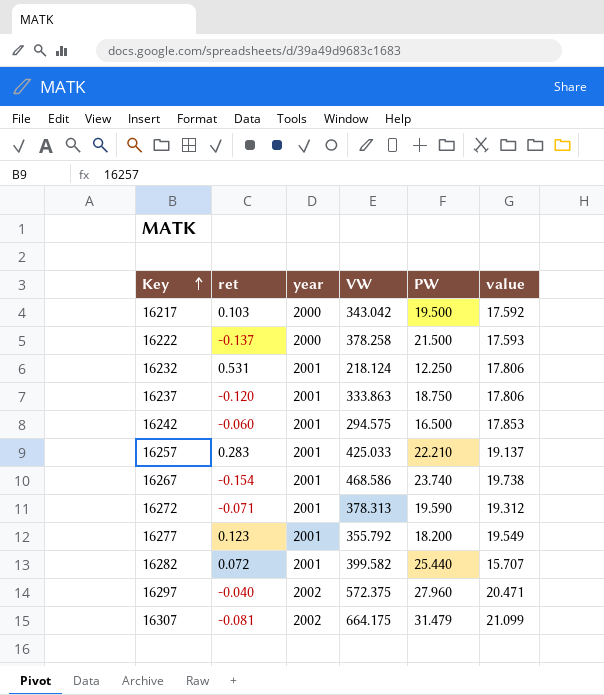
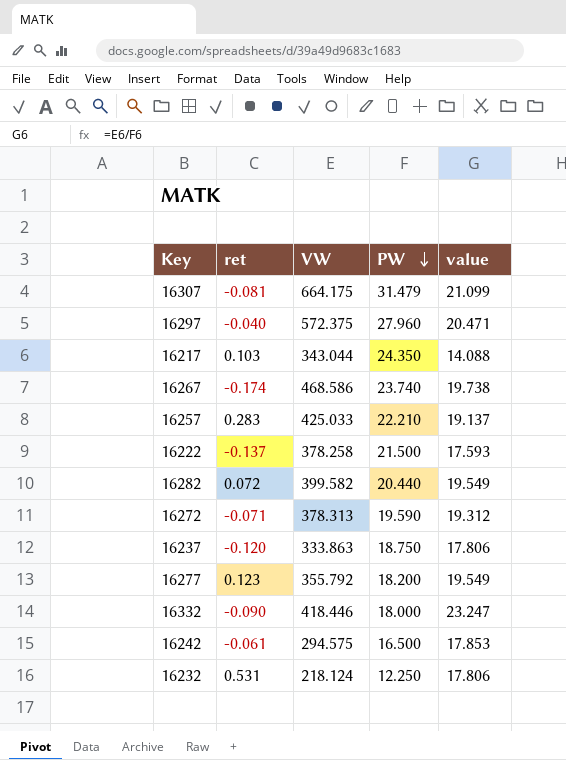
row order: Key ascending -> PW descending
column year | position: 3 -> none
16217 | VW: 343.042 -> 343.044
16217 | PW: 19.500 -> 24.350
16217 | value: 17.592 -> 14.088
16267 | ret: -0.154 -> -0.174
16282 | PW: 25.440 -> 20.440
16282 | value: 15.707 -> 19.549
row 16332: none -> -0.090 | 418.446 | 18.000 | 23.247
16242 | ret: -0.060 -> -0.061

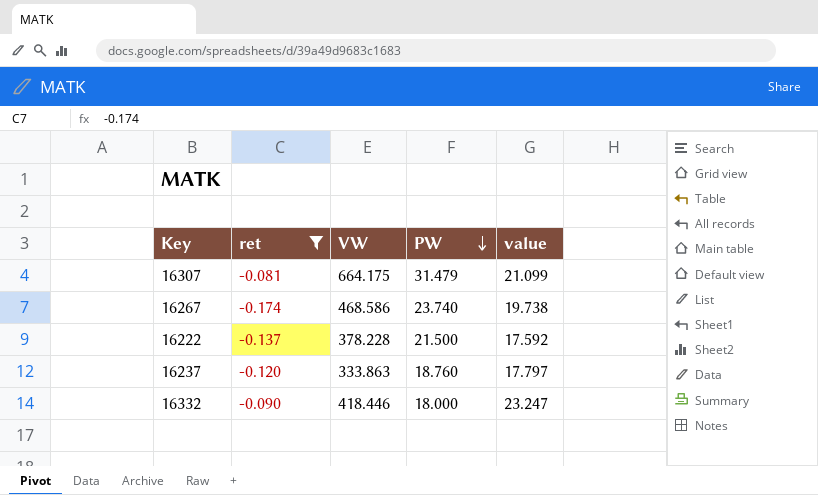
filter: none -> ret <= -0.081
16222 | VW: 378.258 -> 378.228
16222 | value: 17.593 -> 17.592
16237 | PW: 18.750 -> 18.760
16237 | value: 17.806 -> 17.797

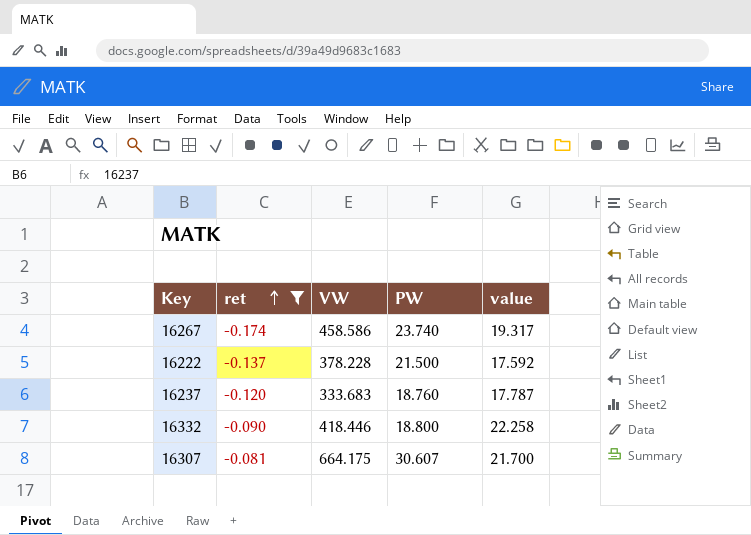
row order: PW descending -> ret ascending
16267 | VW: 468.586 -> 458.586
16267 | value: 19.738 -> 19.317
16237 | VW: 333.863 -> 333.683
16237 | value: 17.797 -> 17.787
16332 | PW: 18.000 -> 18.800
16332 | value: 23.247 -> 22.258
16307 | PW: 31.479 -> 30.607
16307 | value: 21.099 -> 21.700

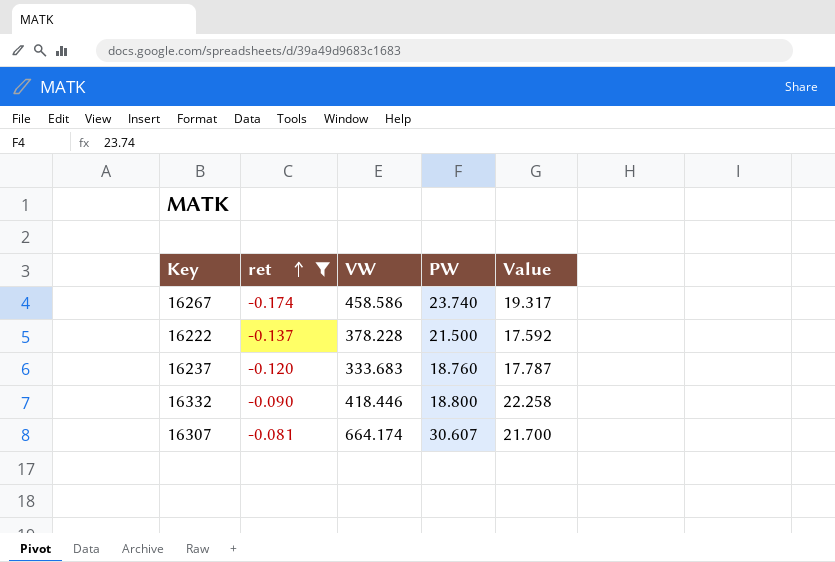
column name: value -> Value
16307 | VW: 664.175 -> 664.174

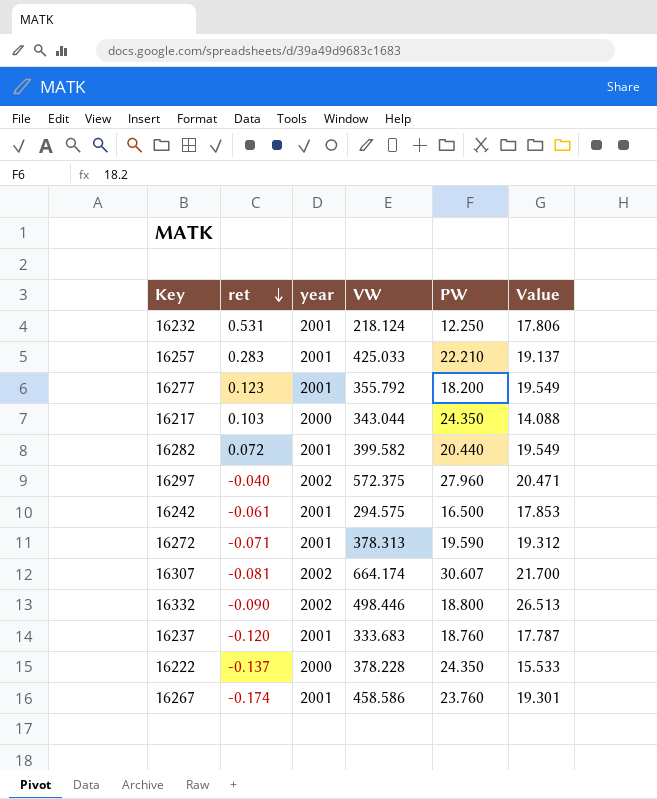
filter: ret <= -0.081 -> none
row order: ret ascending -> ret descending
column year | position: none -> 3
16332 | VW: 418.446 -> 498.446
16332 | Value: 22.258 -> 26.513
16222 | PW: 21.500 -> 24.350
16222 | Value: 17.592 -> 15.533
16267 | PW: 23.740 -> 23.760
16267 | Value: 19.317 -> 19.301

